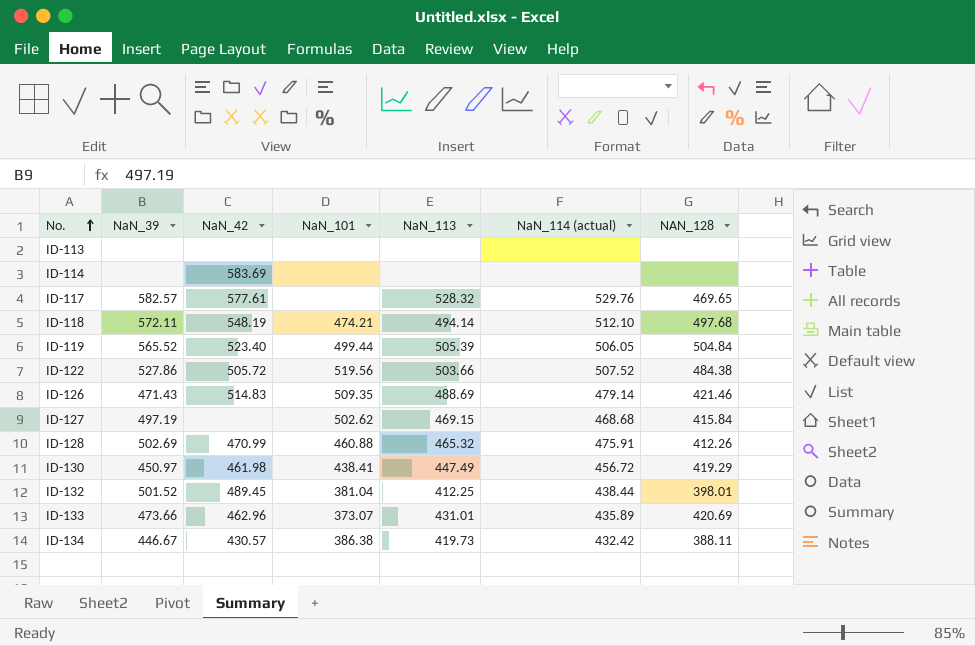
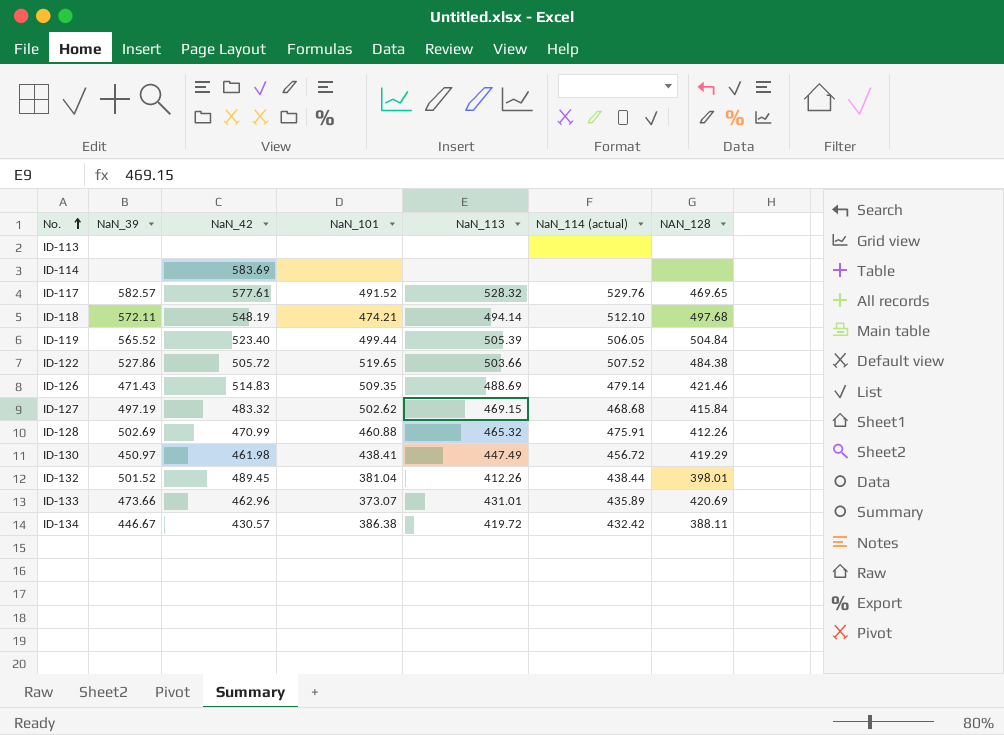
ID-117 | NaN_101: none -> 491.52
ID-122 | NaN_101: 519.56 -> 519.65
ID-127 | NaN_42: none -> 483.32
ID-132 | NaN_113: 412.25 -> 412.26
ID-134 | NaN_113: 419.73 -> 419.72

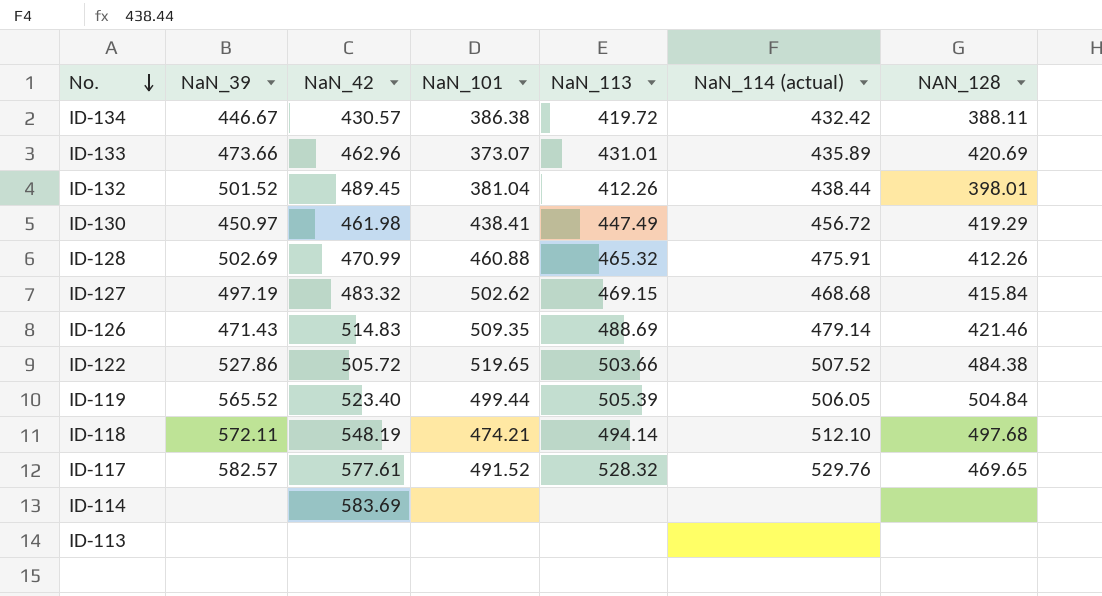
row order: No. ascending -> No. descending

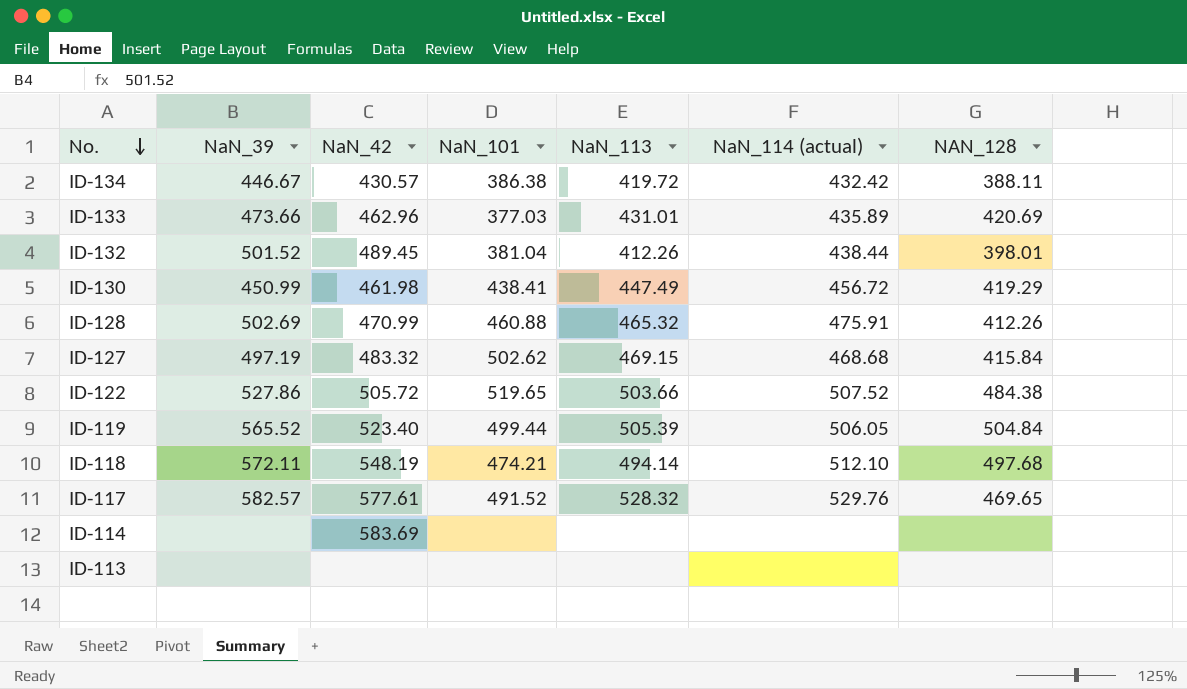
row ID-126: 471.43 | 514.83 | 509.35 | 488.69 | 479.14 | 421.46 -> none
ID-133 | NaN_101: 373.07 -> 377.03
ID-130 | NaN_39: 450.97 -> 450.99

